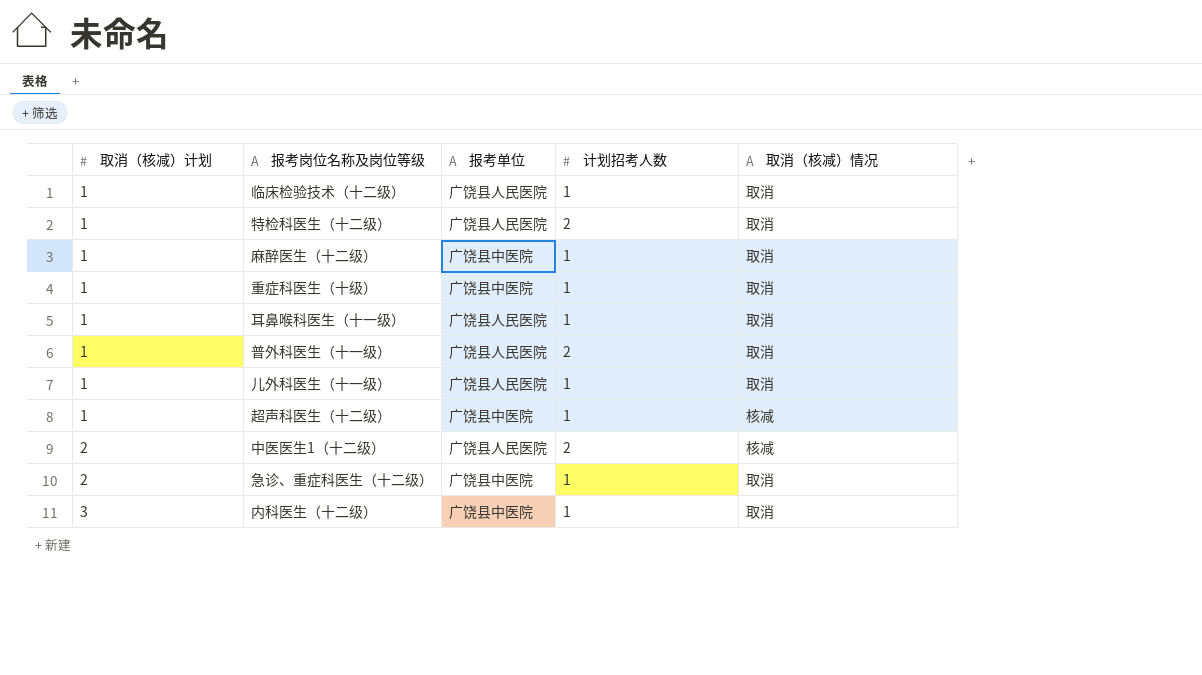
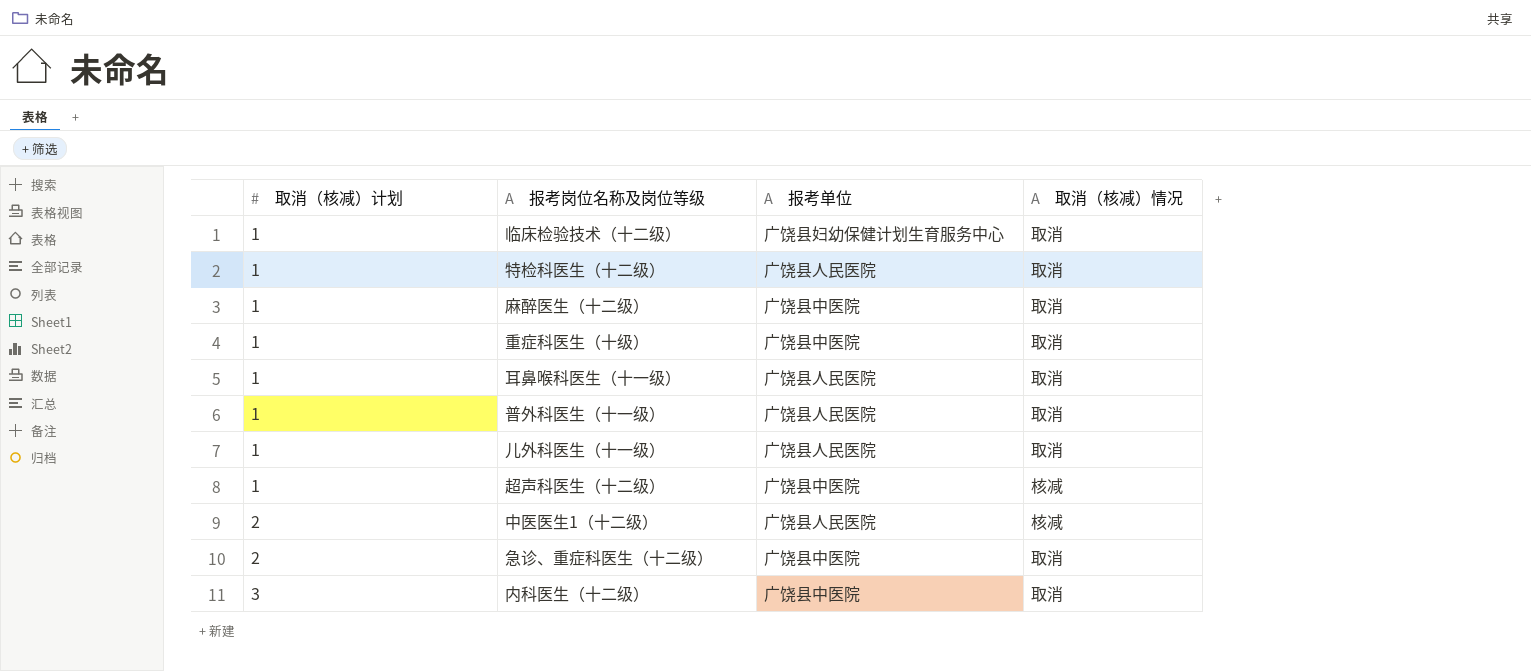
column 计划招考人数 | position: 4 -> none
临床检验技术（十二级） | 报考单位: 广饶县人民医院 -> 广饶县妇幼保健计划生育服务中心

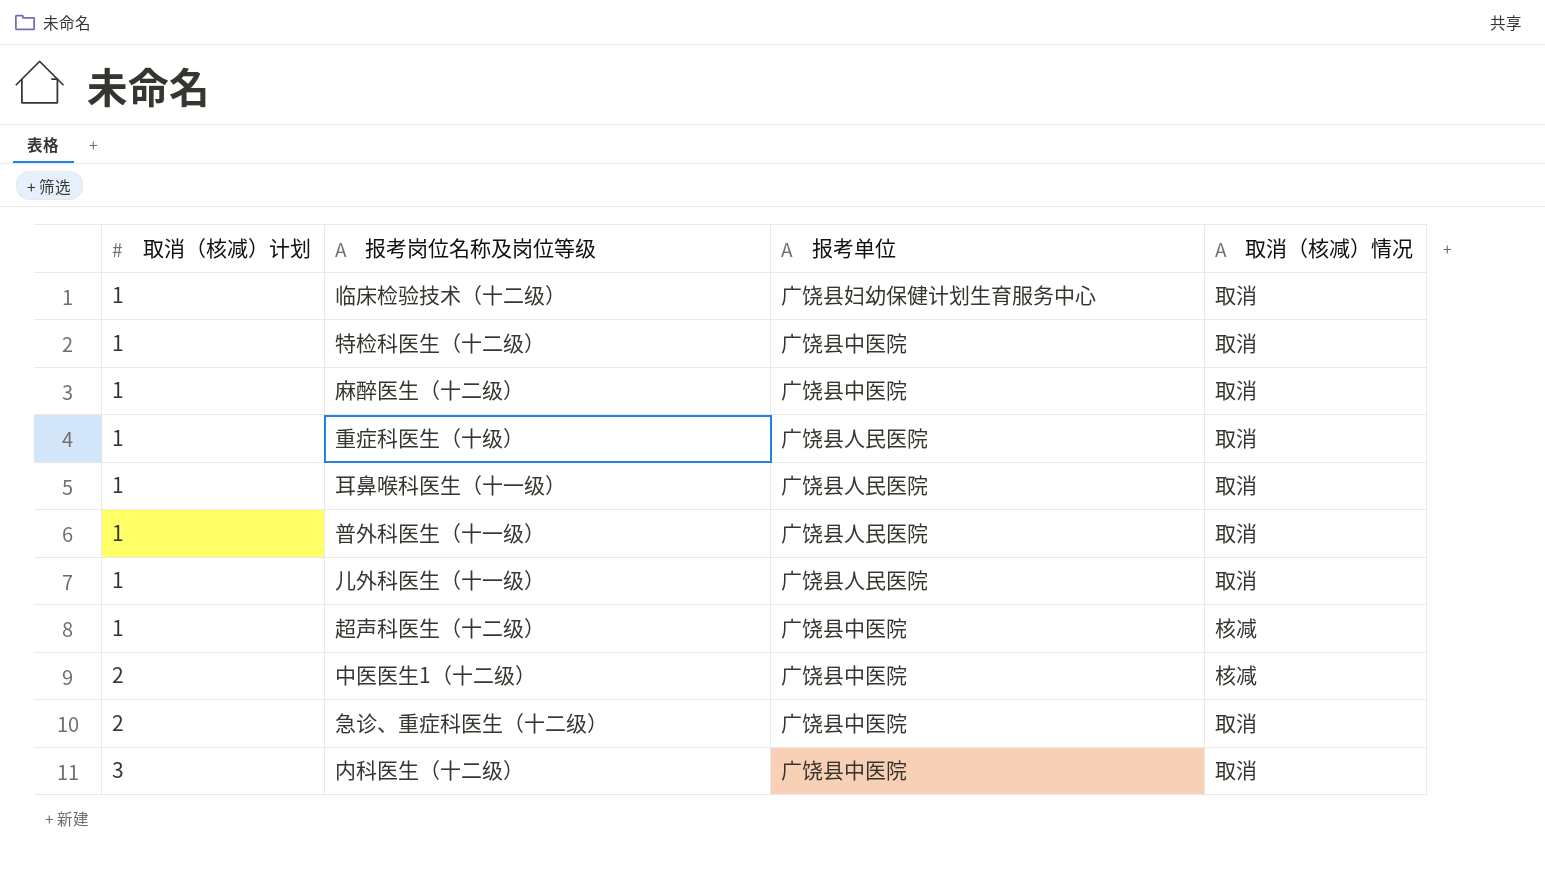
特检科医生（十二级） | 报考单位: 广饶县人民医院 -> 广饶县中医院
重症科医生（十级） | 报考单位: 广饶县中医院 -> 广饶县人民医院
中医医生1（十二级） | 报考单位: 广饶县人民医院 -> 广饶县中医院

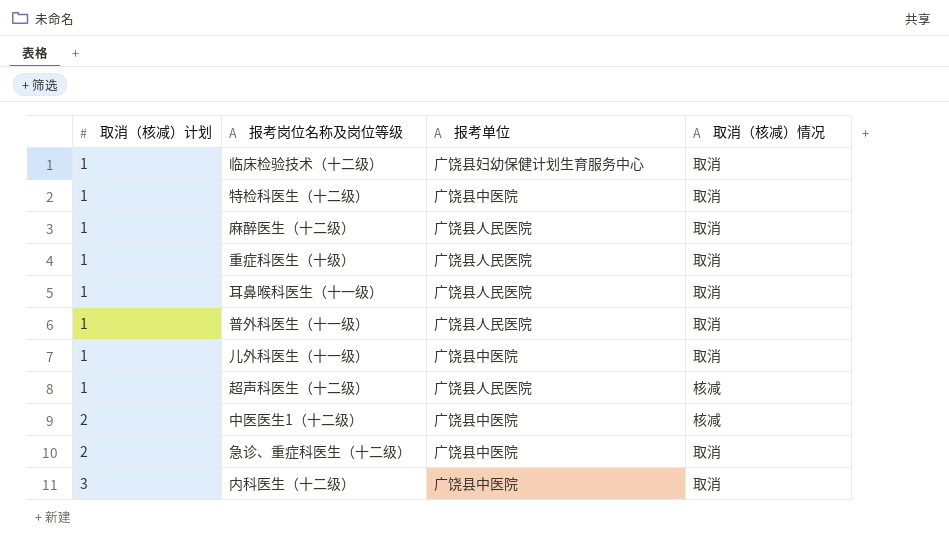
麻醉医生（十二级） | 报考单位: 广饶县中医院 -> 广饶县人民医院
儿外科医生（十一级） | 报考单位: 广饶县人民医院 -> 广饶县中医院
超声科医生（十二级） | 报考单位: 广饶县中医院 -> 广饶县人民医院

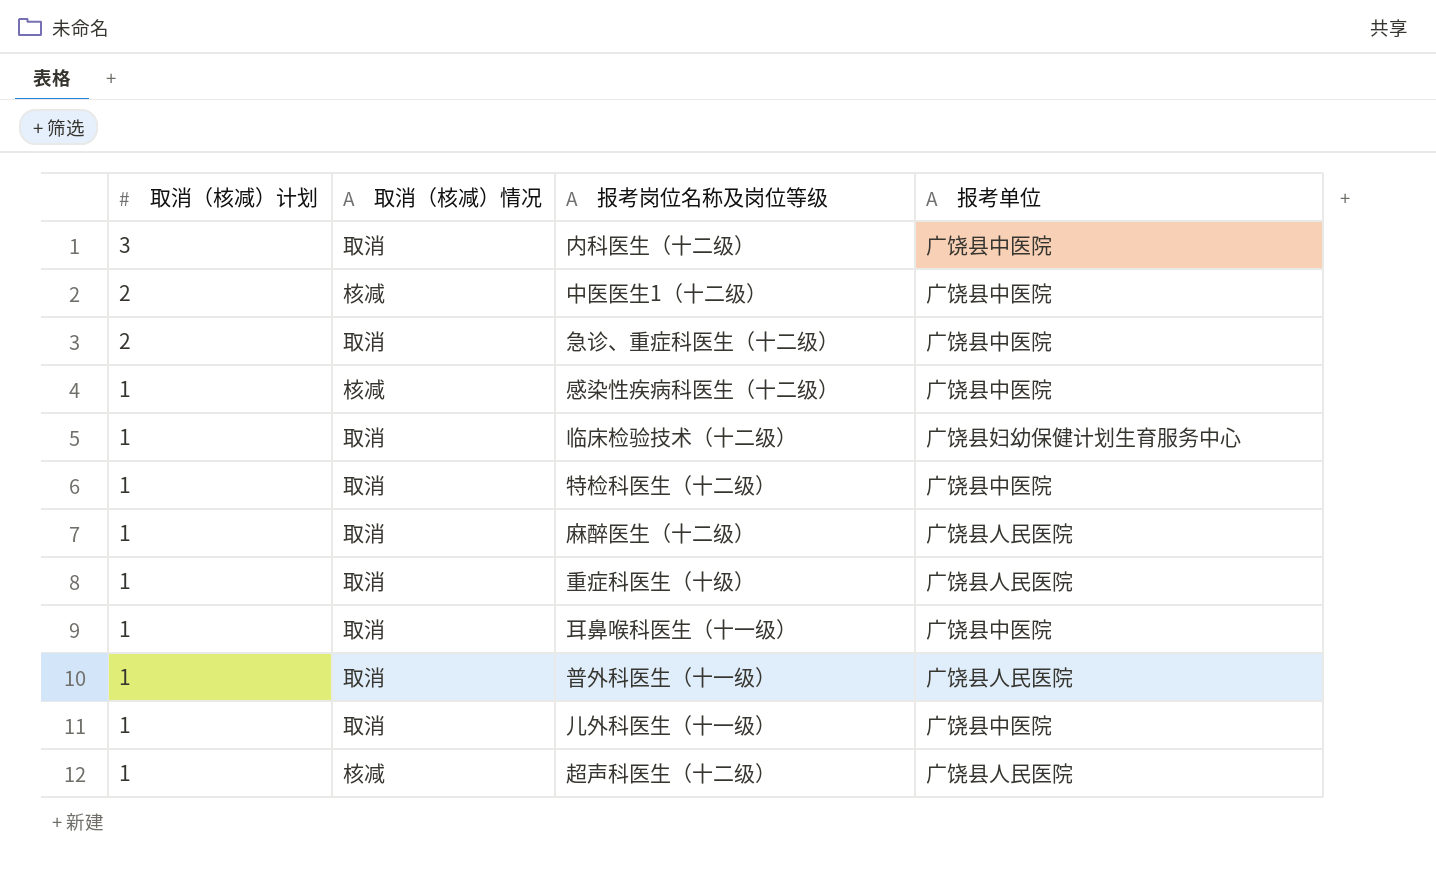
row order: 取消（核减）计划 ascending -> 取消（核减）计划 descending
column 取消（核减）情况 | position: 4 -> 2
row 感染性疾病科医生（十二级）: none -> 1 | 核减 | 广饶县中医院
耳鼻喉科医生（十一级） | 报考单位: 广饶县人民医院 -> 广饶县中医院

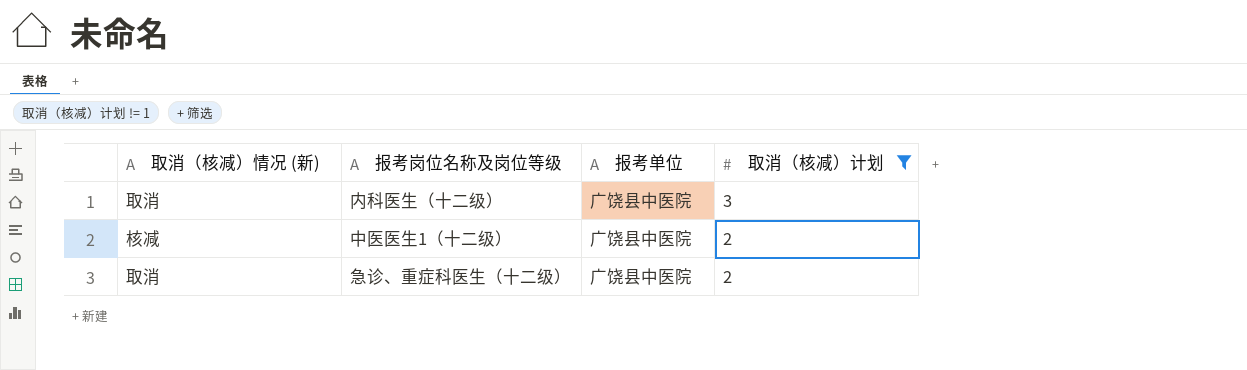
filter: none -> 取消（核减）计划 != 1
column name: 取消（核减）情况 -> 取消（核减）情况 (新)
column 取消（核减）计划 | position: 1 -> 4

